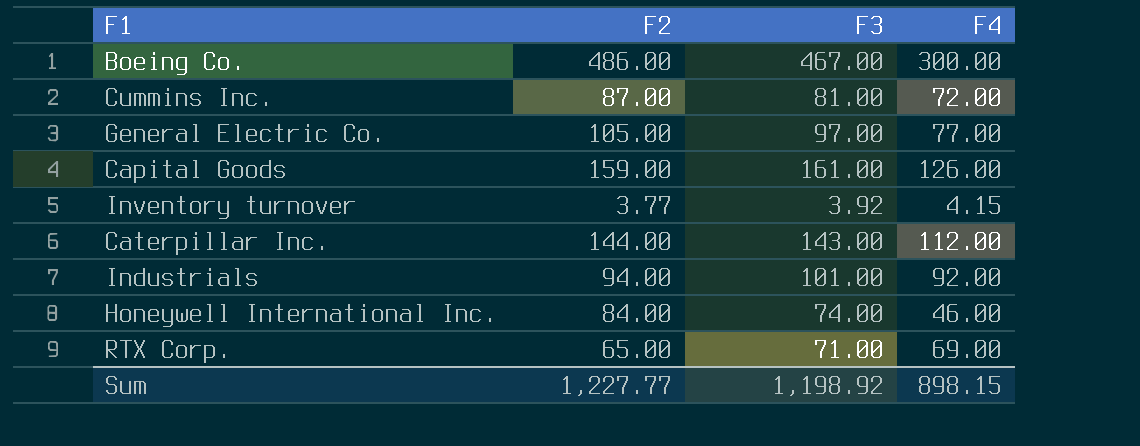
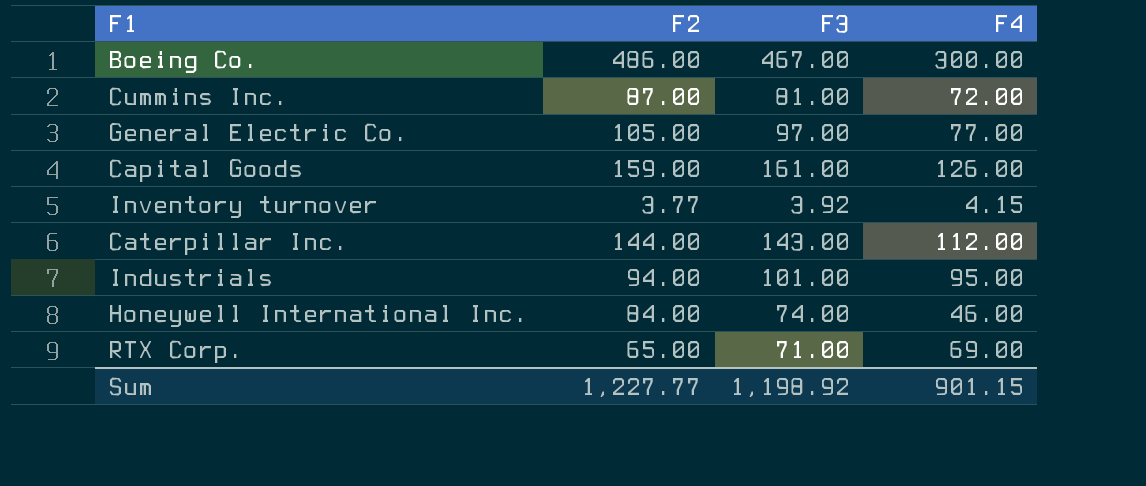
Industrials | F4: 92.00 -> 95.00
Sum | F4: 898.15 -> 901.15

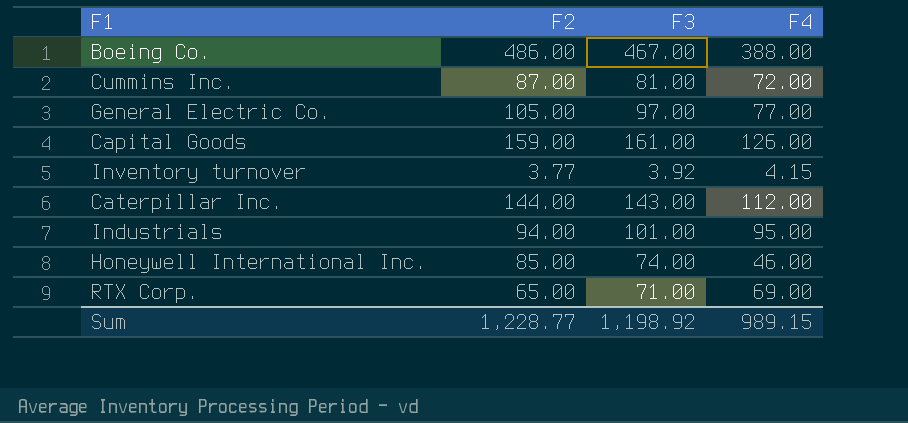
Boeing Co. | F4: 300.00 -> 388.00
Honeywell International Inc. | F2: 84.00 -> 85.00
Sum | F2: 1,227.77 -> 1,228.77
Sum | F4: 901.15 -> 989.15

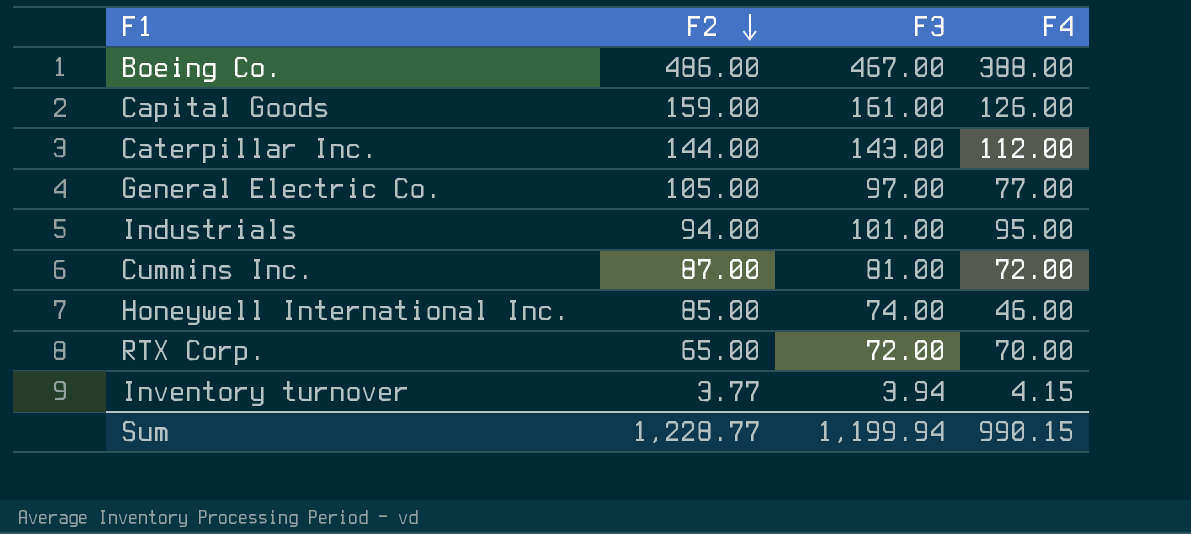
row order: none -> F2 descending
RTX Corp. | F3: 71.00 -> 72.00
RTX Corp. | F4: 69.00 -> 70.00
Inventory turnover | F3: 3.92 -> 3.94
Sum | F3: 1,198.92 -> 1,199.94
Sum | F4: 989.15 -> 990.15

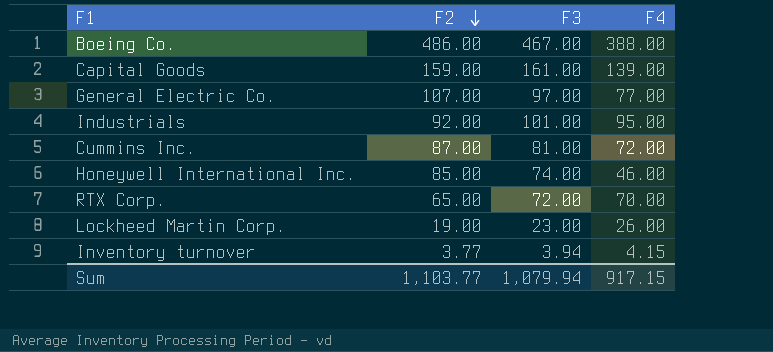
row Caterpillar Inc.: 144.00 | 143.00 | 112.00 -> none
Capital Goods | F4: 126.00 -> 139.00
General Electric Co. | F2: 105.00 -> 107.00
Industrials | F2: 94.00 -> 92.00
row Lockheed Martin Corp.: none -> 19.00 | 23.00 | 26.00
Sum | F2: 1,228.77 -> 1,103.77
Sum | F3: 1,199.94 -> 1,079.94
Sum | F4: 990.15 -> 917.15

